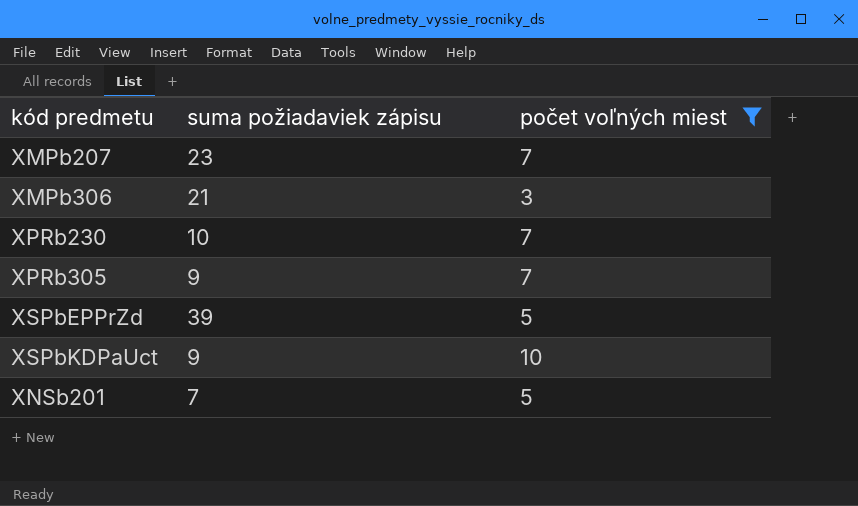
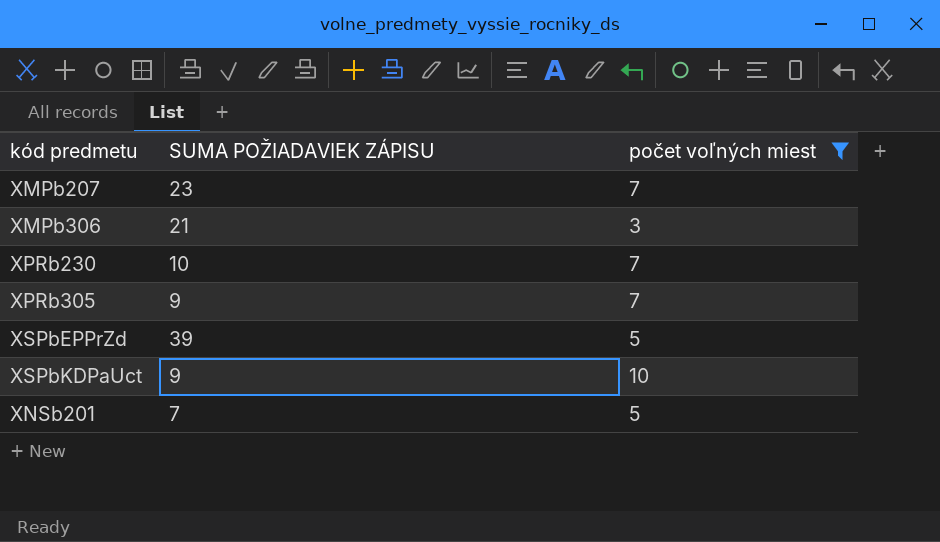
column name: suma požiadaviek zápisu -> SUMA POŽIADAVIEK ZÁPISU

